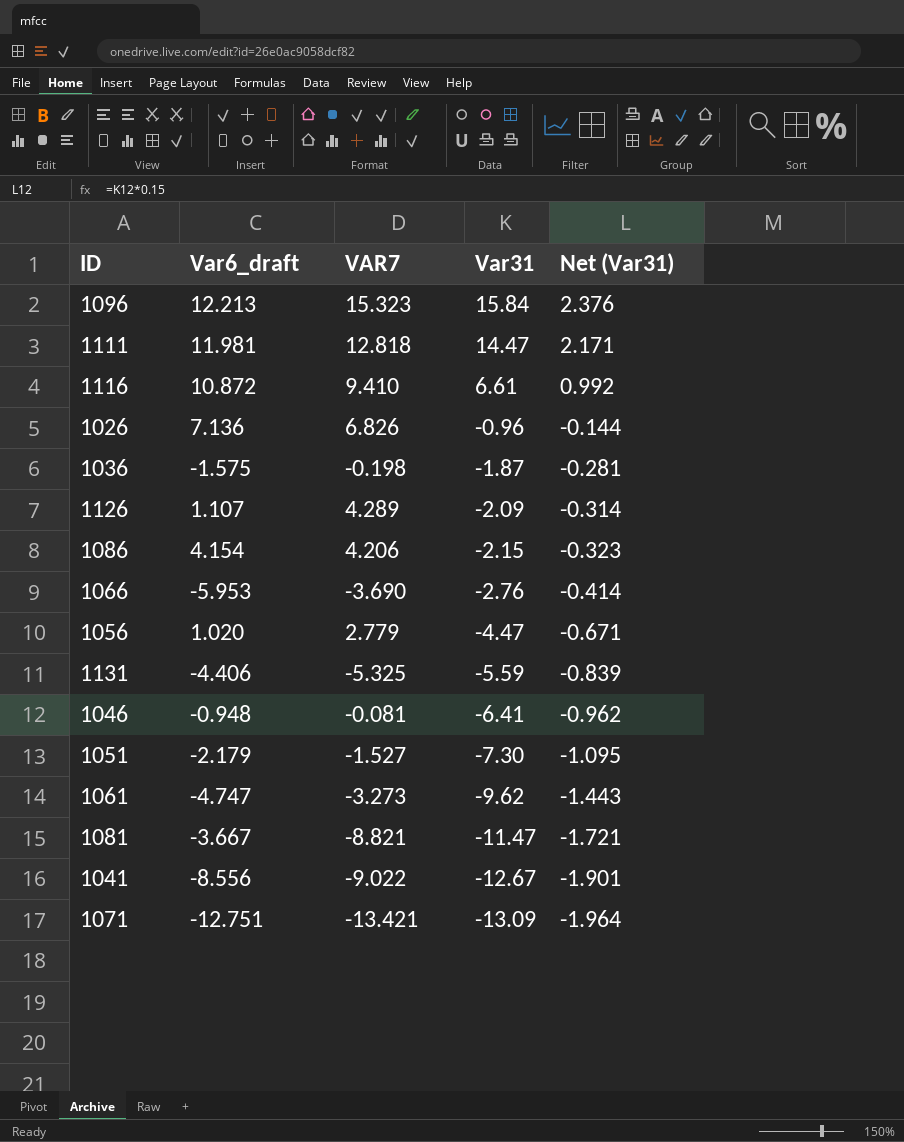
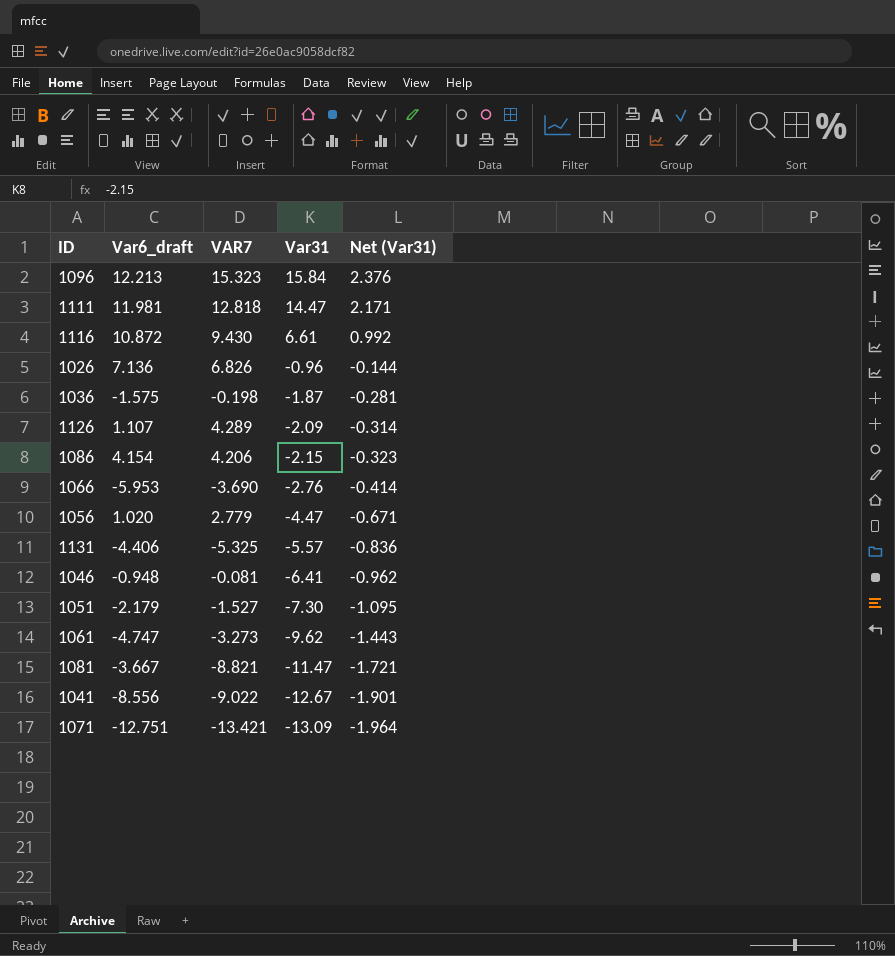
1116 | VAR7: 9.410 -> 9.430
1131 | Var31: -5.59 -> -5.57
1131 | Net (Var31): -0.839 -> -0.836

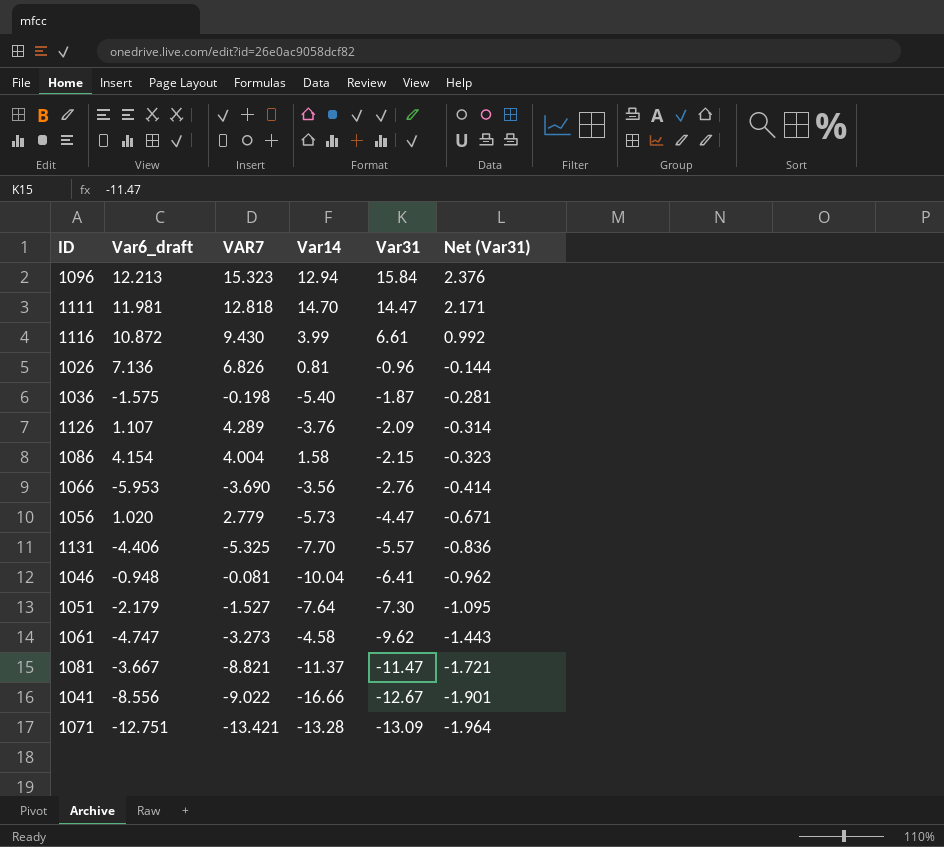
column Var14 | position: none -> 4
1086 | VAR7: 4.206 -> 4.004

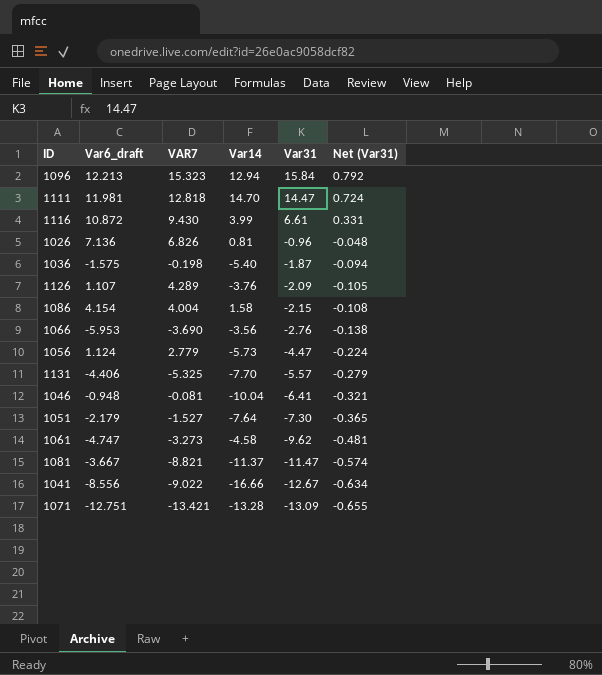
column Net (Var31) | formula: [Var31] * 0.15 -> [Var31] * 0.05
1056 | Var6_draft: 1.020 -> 1.124

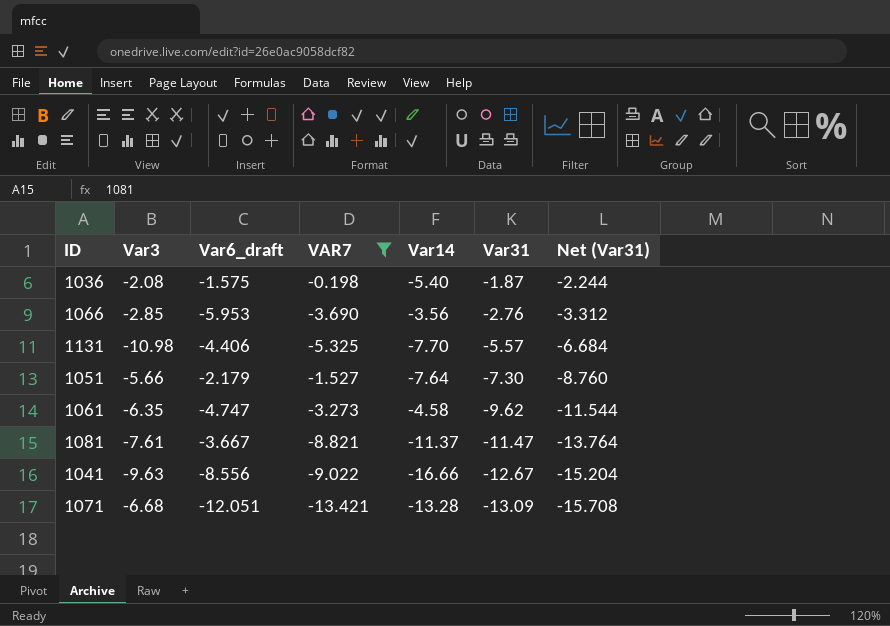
filter: none -> VAR7 <= -0.198
column Var3 | position: none -> 2
column Net (Var31) | formula: [Var31] * 0.05 -> [Var31] * 1.2
1071 | Var6_draft: -12.751 -> -12.051

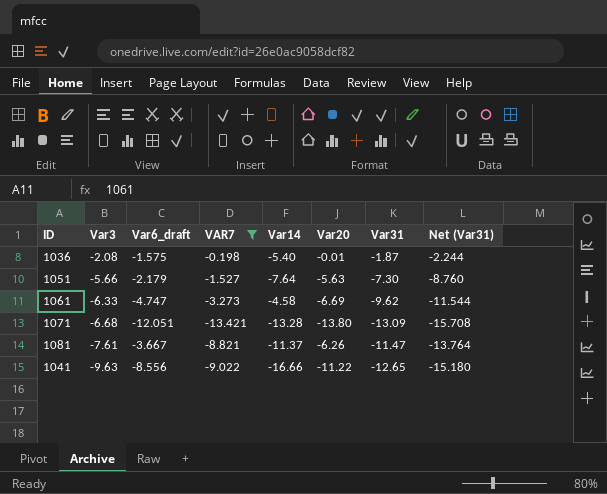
row order: Var31 descending -> Var3 descending
column Var20 | position: none -> 6
row 1066: -2.85 | -5.953 | -3.690 | -3.56 | -2.76 | -3.312 -> none
row 1131: -10.98 | -4.406 | -5.325 | -7.70 | -5.57 | -6.684 -> none
1061 | Var3: -6.35 -> -6.33
1041 | Var31: -12.67 -> -12.65
1041 | Net (Var31): -15.204 -> -15.180

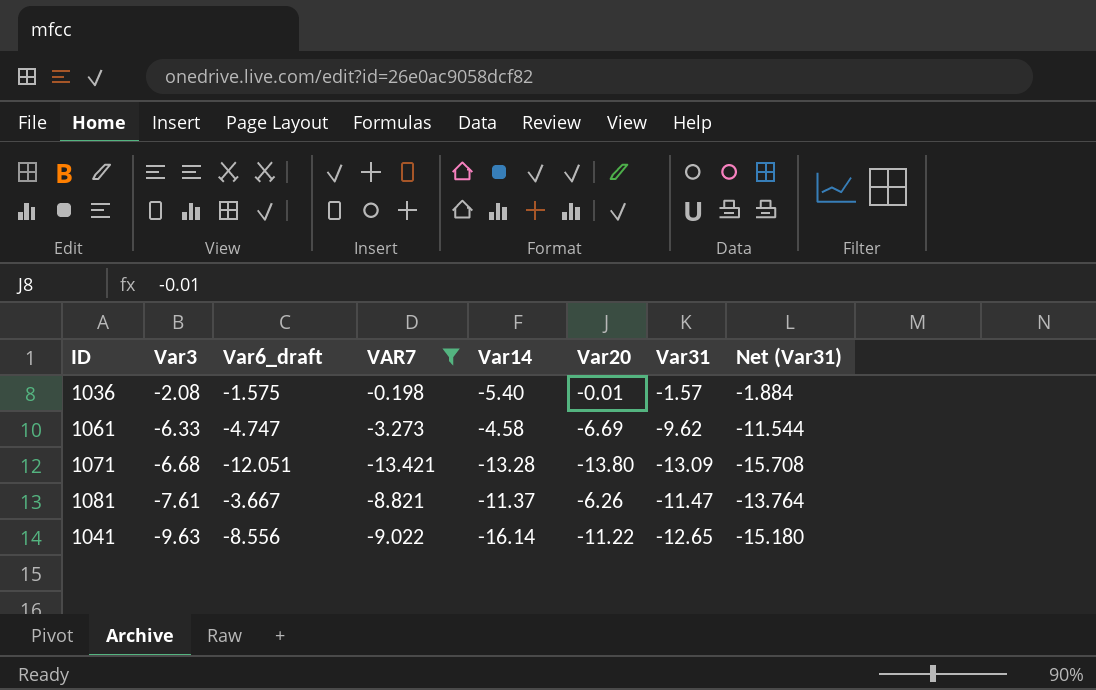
row 1051: -5.66 | -2.179 | -1.527 | -7.64 | -5.63 | -7.30 | -8.760 -> none
1036 | Var31: -1.87 -> -1.57
1036 | Net (Var31): -2.244 -> -1.884
1041 | Var14: -16.66 -> -16.14

